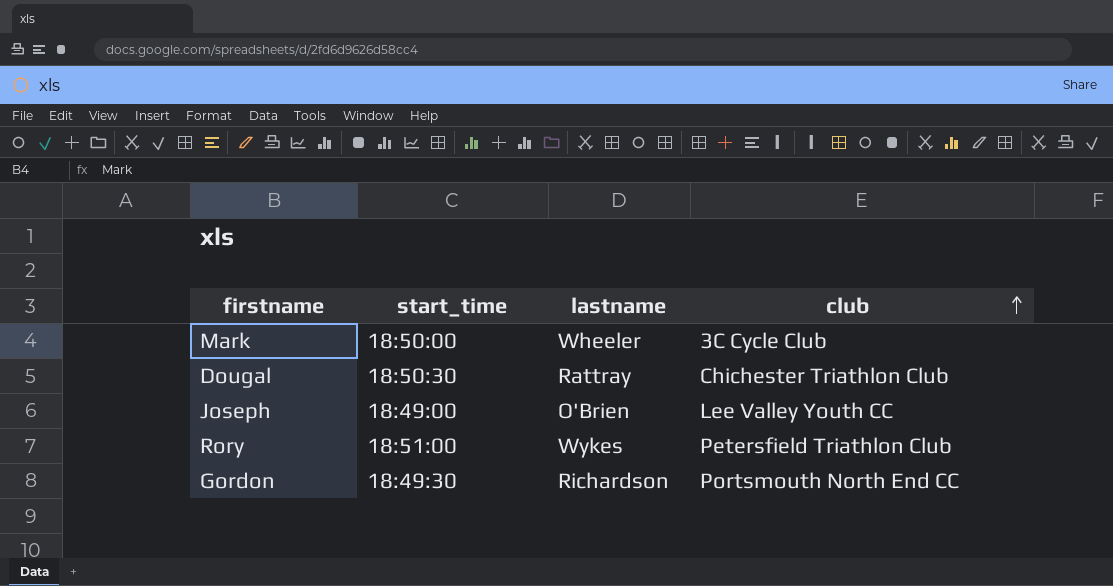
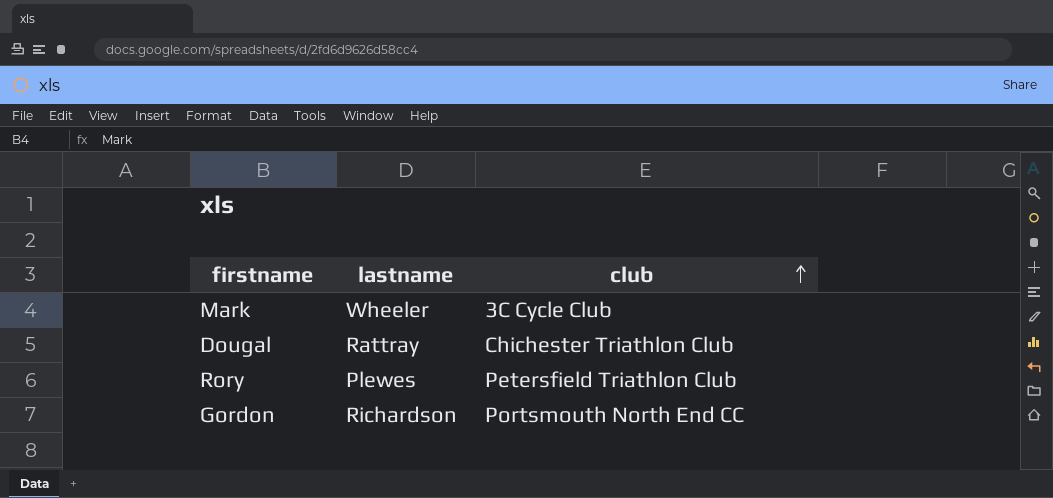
column start_time | position: 2 -> none
row Joseph: 18:49:00 | O'Brien | Lee Valley Youth CC -> none
Rory | lastname: Wykes -> Plewes

